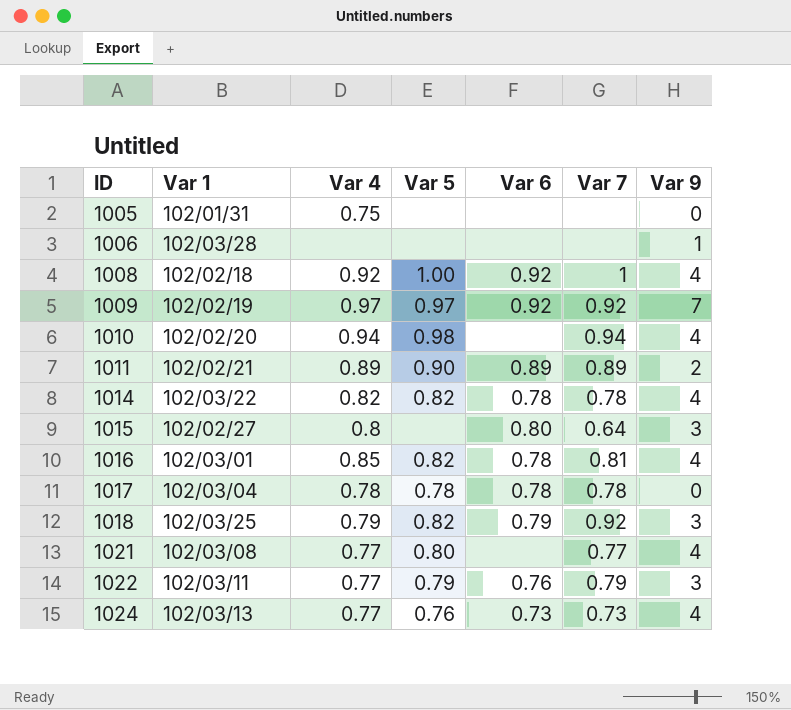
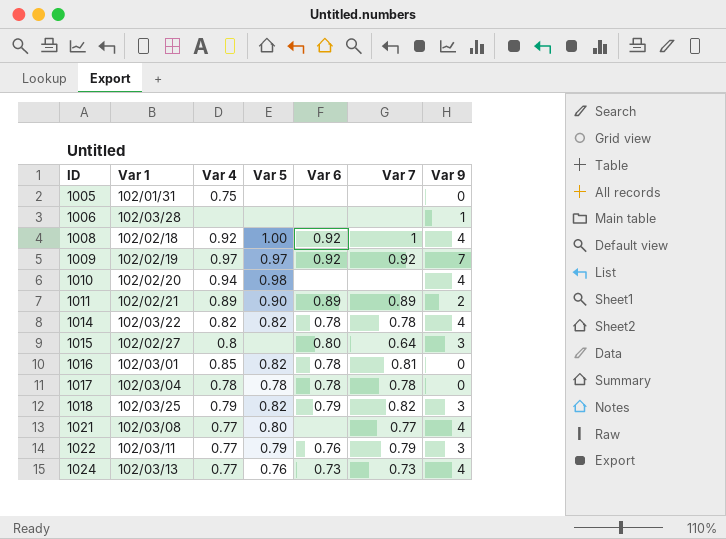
1010 | Var 7: 0.94 -> none
1016 | Var 9: 4 -> 0
1018 | Var 7: 0.92 -> 0.82

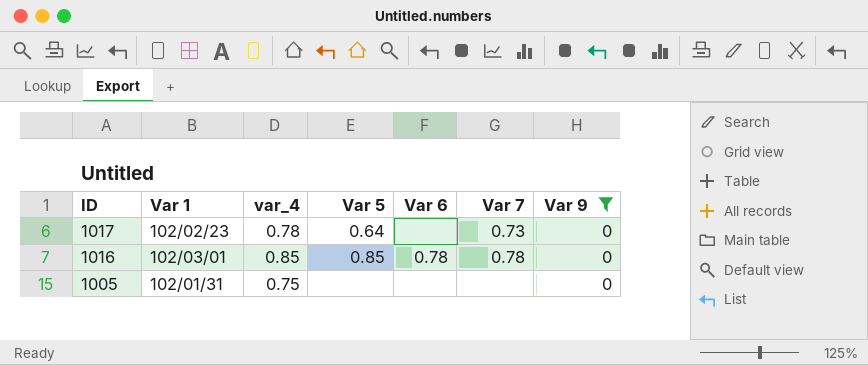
filter: none -> Var 9 = 0
row order: ID ascending -> ID descending
column name: Var 4 -> var_4
1017 | Var 1: 102/03/04 -> 102/02/23
1017 | Var 5: 0.78 -> 0.64
1017 | Var 6: 0.78 -> none
1017 | Var 7: 0.78 -> 0.73
1016 | Var 5: 0.82 -> 0.85
1016 | Var 7: 0.81 -> 0.78

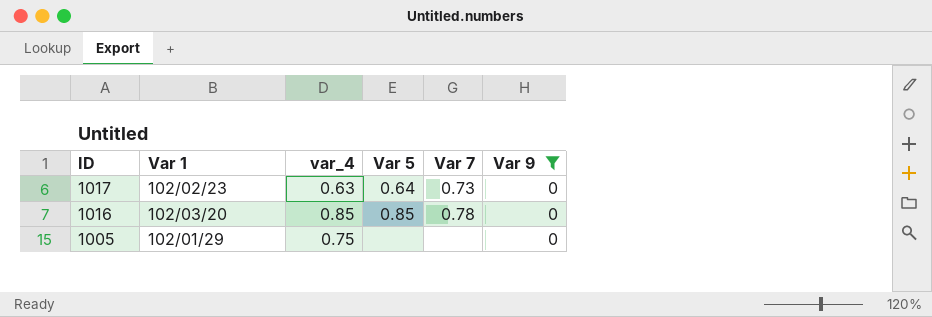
column Var 6 | position: 5 -> none
1017 | var_4: 0.78 -> 0.63
1016 | Var 1: 102/03/01 -> 102/03/20
1005 | Var 1: 102/01/31 -> 102/01/29

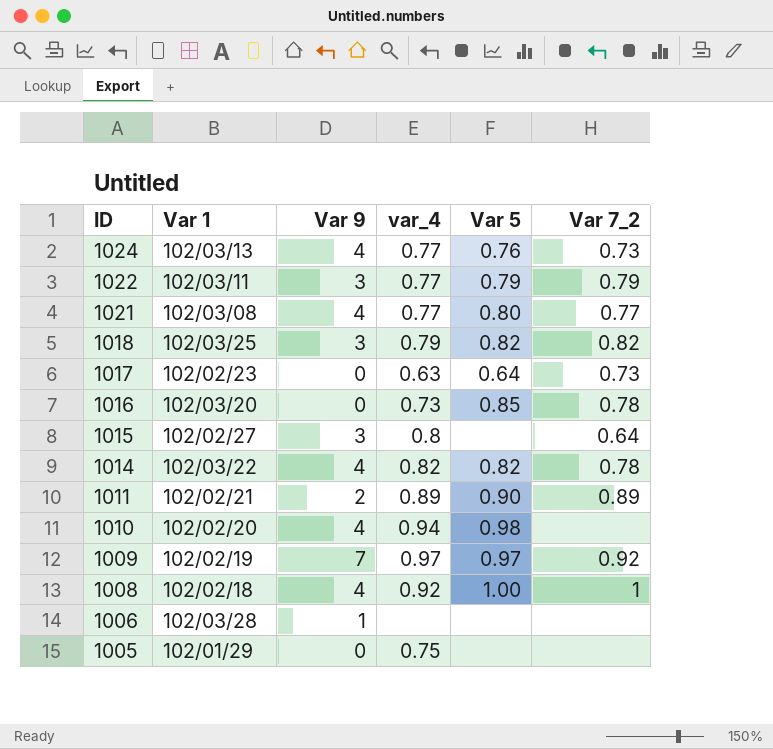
filter: Var 9 = 0 -> none
column Var 9 | position: 6 -> 3
column name: Var 7 -> Var 7_2
1016 | var_4: 0.85 -> 0.73

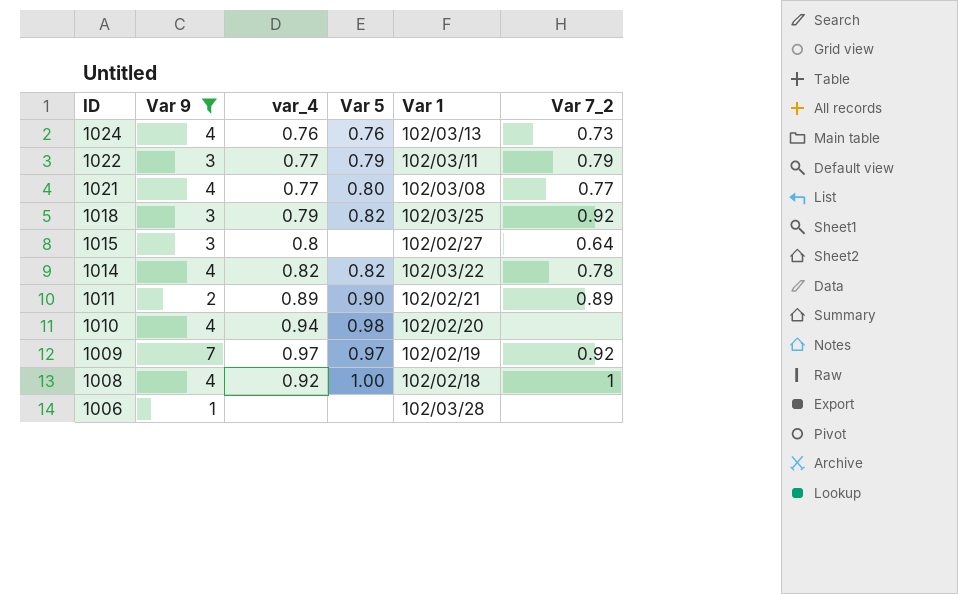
filter: none -> Var 9 != 0
column Var 1 | position: 2 -> 5
1024 | var_4: 0.77 -> 0.76
1018 | Var 7_2: 0.82 -> 0.92

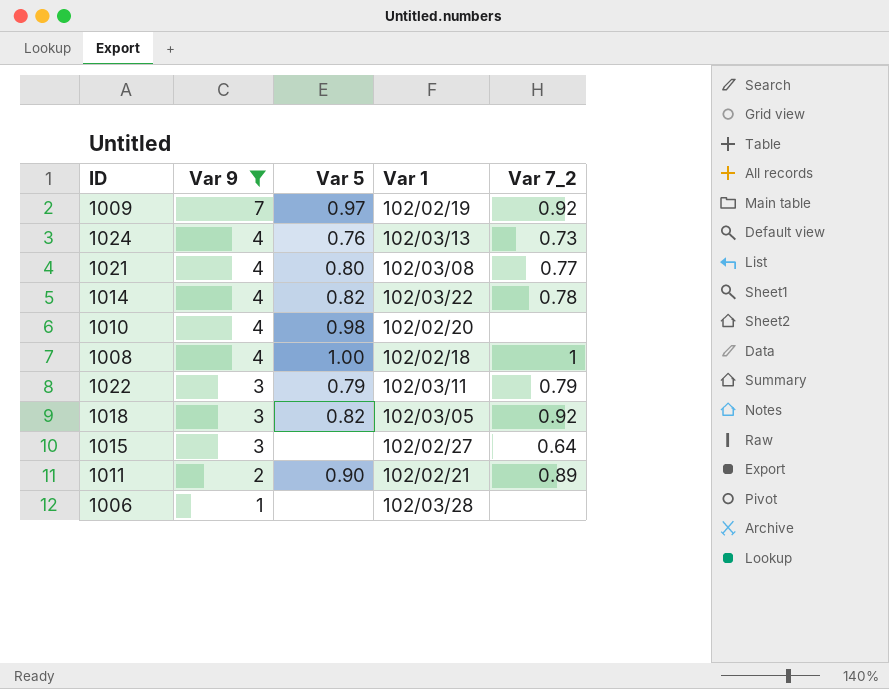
row order: ID descending -> Var 9 descending
column var_4 | position: 3 -> none
1018 | Var 1: 102/03/25 -> 102/03/05

